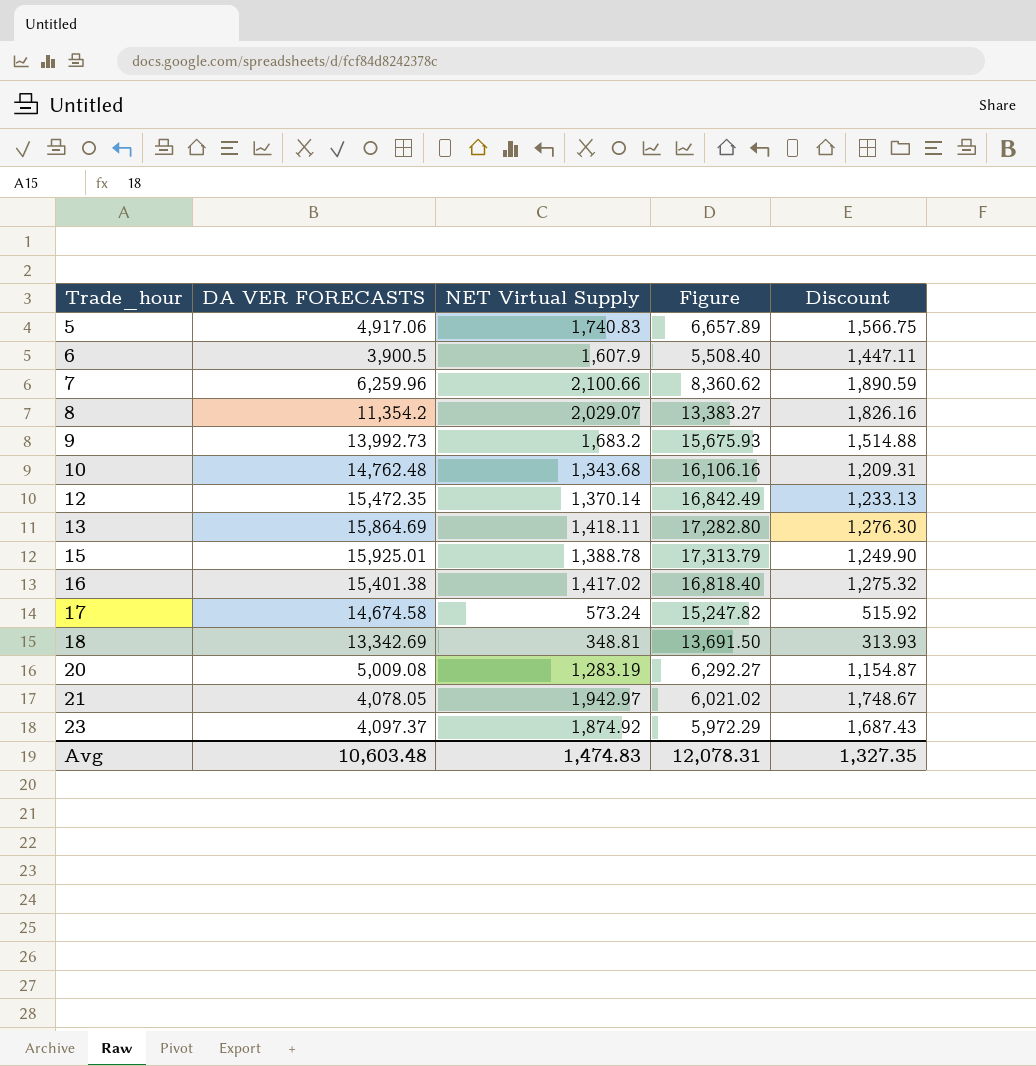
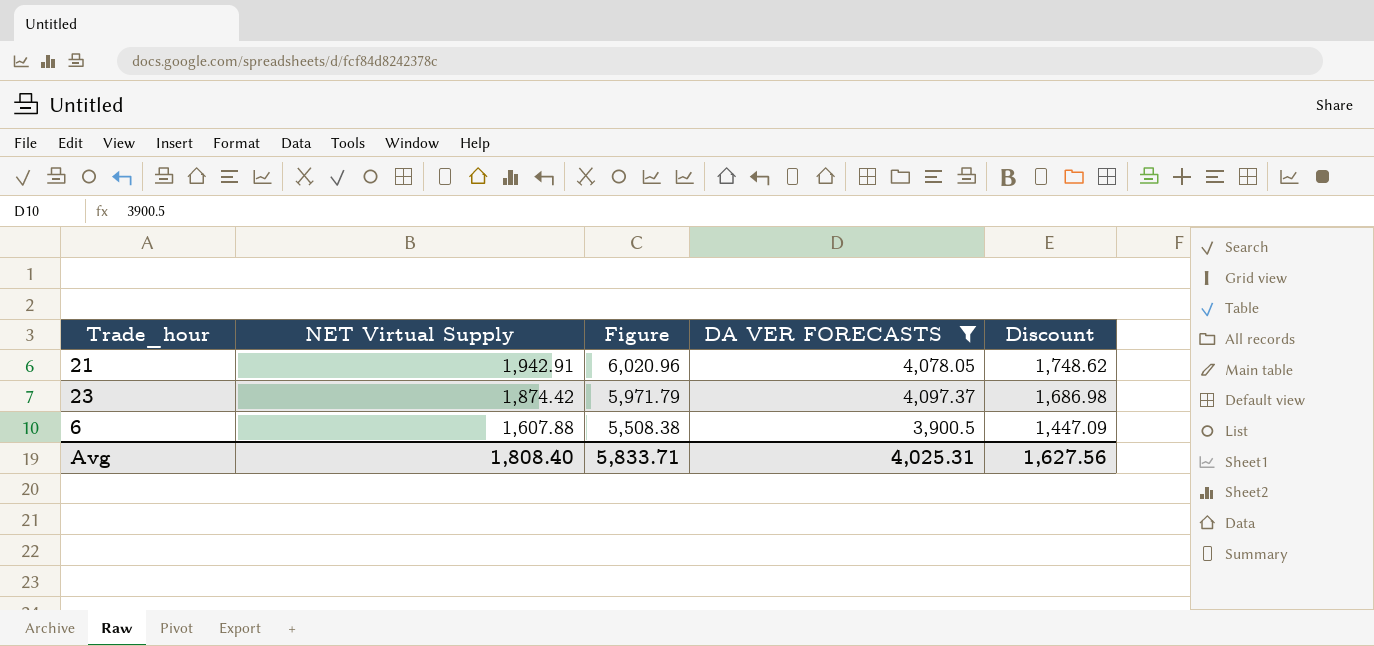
filter: none -> DA VER FORECASTS <= 4,097.37
row order: Trade_hour ascending -> NET Virtual Supply descending
column DA VER FORECASTS | position: 2 -> 4
21 | NET Virtual Supply: 1,942.97 -> 1,942.91
21 | Figure: 6,021.02 -> 6,020.96
21 | Discount: 1,748.67 -> 1,748.62
23 | NET Virtual Supply: 1,874.92 -> 1,874.42
23 | Figure: 5,972.29 -> 5,971.79
23 | Discount: 1,687.43 -> 1,686.98
6 | NET Virtual Supply: 1,607.9 -> 1,607.88
6 | Figure: 5,508.40 -> 5,508.38
6 | Discount: 1,447.11 -> 1,447.09
Avg | NET Virtual Supply: 1,474.83 -> 1,808.40
Avg | Figure: 12,078.31 -> 5,833.71
Avg | DA VER FORECASTS: 10,603.48 -> 4,025.31
Avg | Discount: 1,327.35 -> 1,627.56

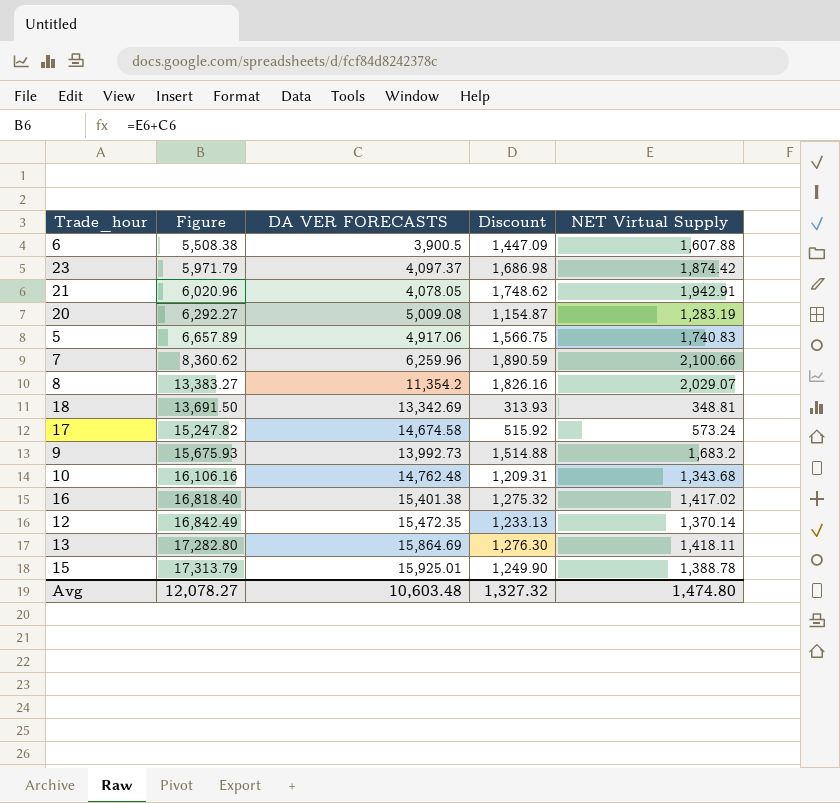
filter: DA VER FORECASTS <= 4,097.37 -> none
row order: NET Virtual Supply descending -> Figure ascending
column NET Virtual Supply | position: 2 -> 5
Avg | Figure: 5,833.71 -> 12,078.27
Avg | DA VER FORECASTS: 4,025.31 -> 10,603.48
Avg | Discount: 1,627.56 -> 1,327.32
Avg | NET Virtual Supply: 1,808.40 -> 1,474.80

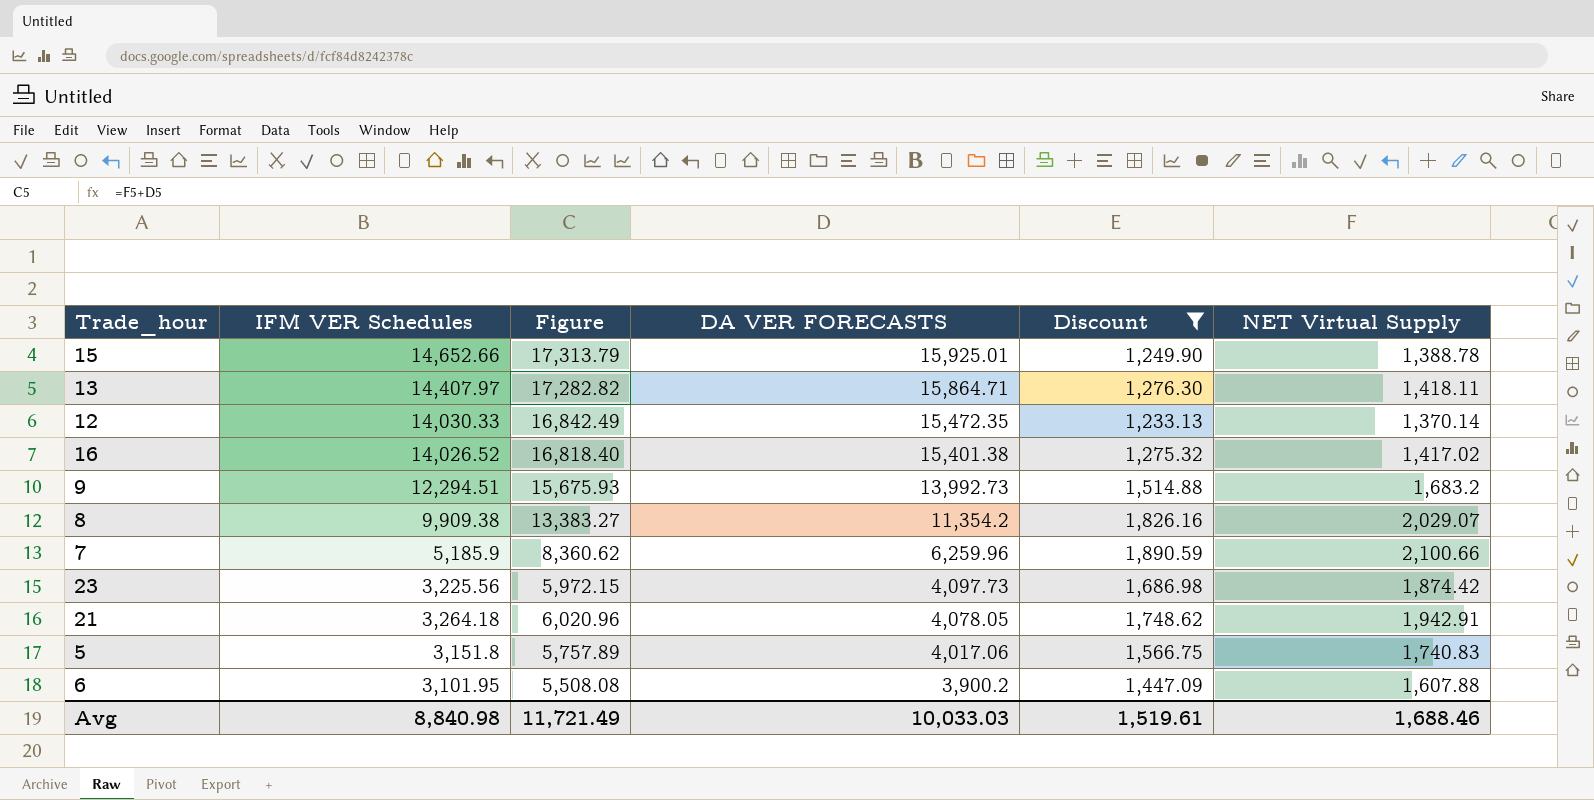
filter: none -> Discount >= 1,233.13
row order: Figure ascending -> DA VER FORECASTS descending
column IFM VER Schedules | position: none -> 2
13 | Figure: 17,282.80 -> 17,282.82
13 | DA VER FORECASTS: 15,864.69 -> 15,864.71
23 | Figure: 5,971.79 -> 5,972.15
23 | DA VER FORECASTS: 4,097.37 -> 4,097.73
5 | Figure: 6,657.89 -> 5,757.89
5 | DA VER FORECASTS: 4,917.06 -> 4,017.06
6 | Figure: 5,508.38 -> 5,508.08
6 | DA VER FORECASTS: 3,900.5 -> 3,900.2
Avg | Figure: 12,078.27 -> 11,721.49
Avg | DA VER FORECASTS: 10,603.48 -> 10,033.03
Avg | Discount: 1,327.32 -> 1,519.61
Avg | NET Virtual Supply: 1,474.80 -> 1,688.46

